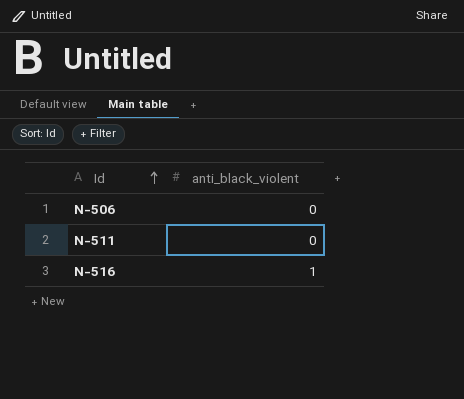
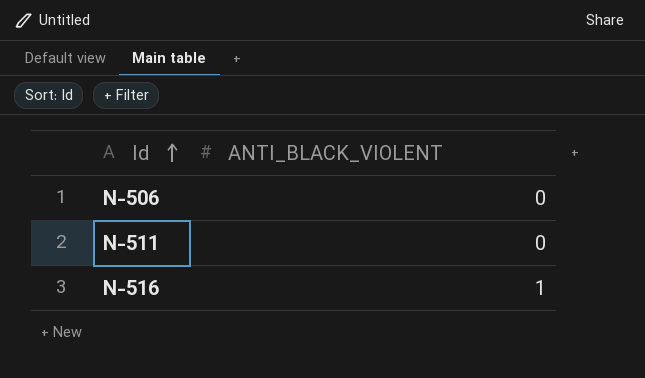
column name: anti_black_violent -> ANTI_BLACK_VIOLENT

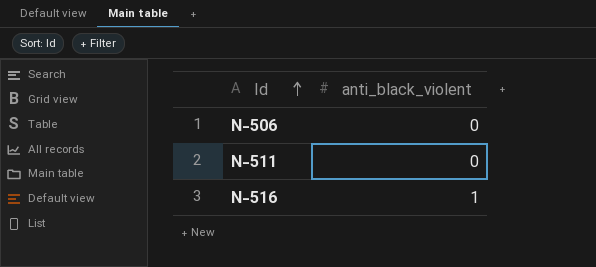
column name: ANTI_BLACK_VIOLENT -> anti_black_violent

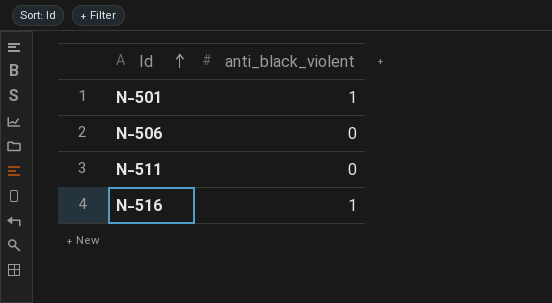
row N-501: none -> 1

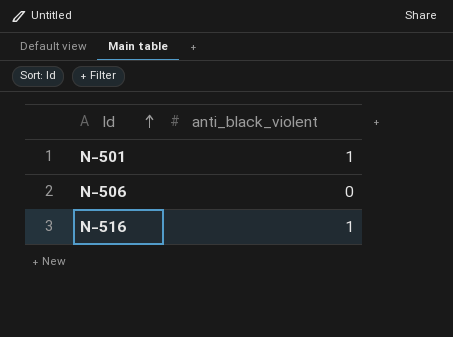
row N-511: 0 -> none

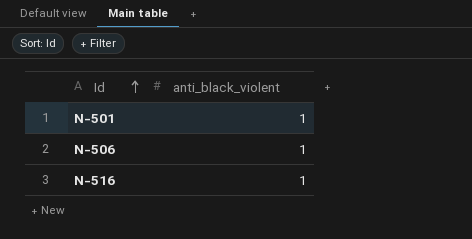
N-506 | anti_black_violent: 0 -> 1

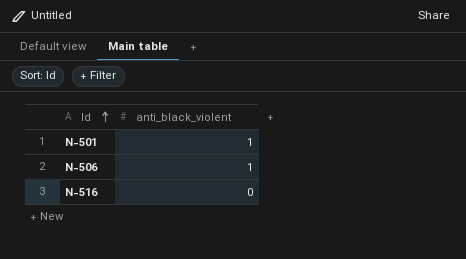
N-516 | anti_black_violent: 1 -> 0

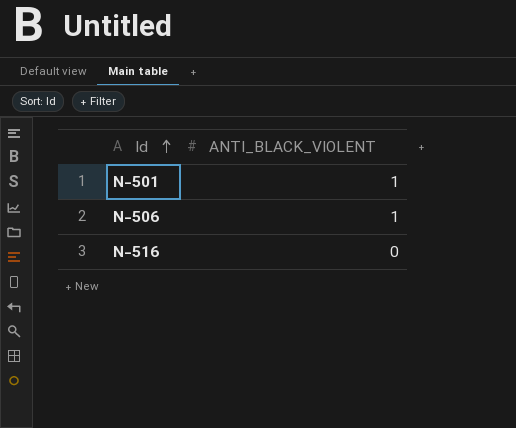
column name: anti_black_violent -> ANTI_BLACK_VIOLENT

